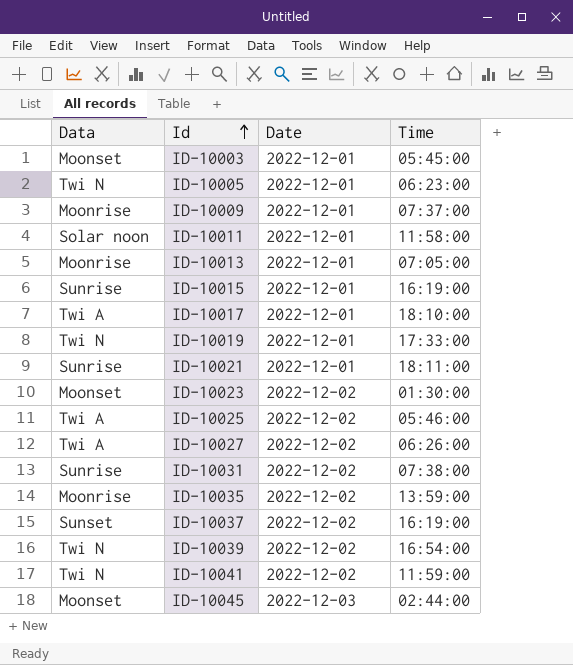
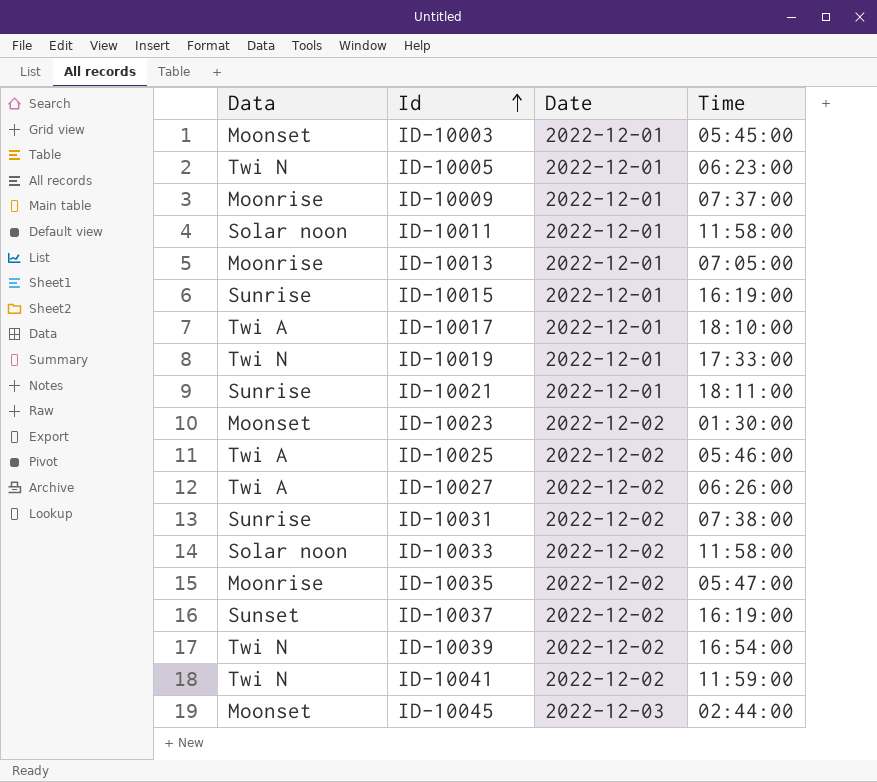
row ID-10033: none -> Solar noon | 2022-12-02 | 11:58:00
ID-10035 | Time: 13:59:00 -> 05:47:00

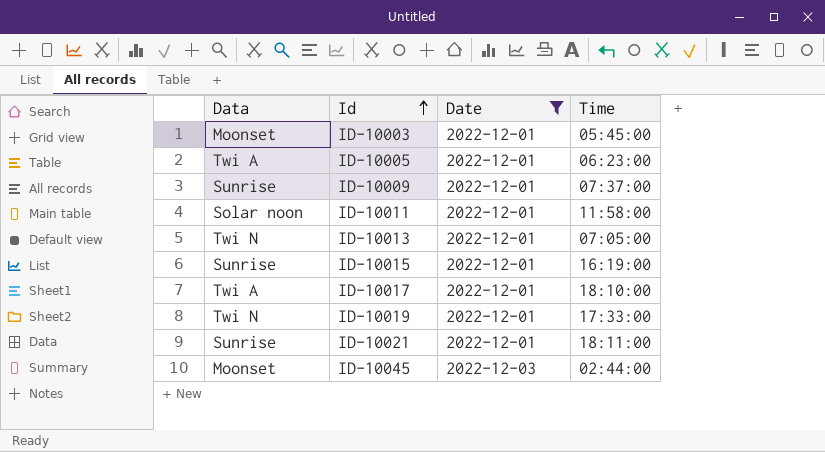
filter: none -> Date != 2022-12-02
ID-10005 | Data: Twi N -> Twi A
ID-10009 | Data: Moonrise -> Sunrise
ID-10013 | Data: Moonrise -> Twi N

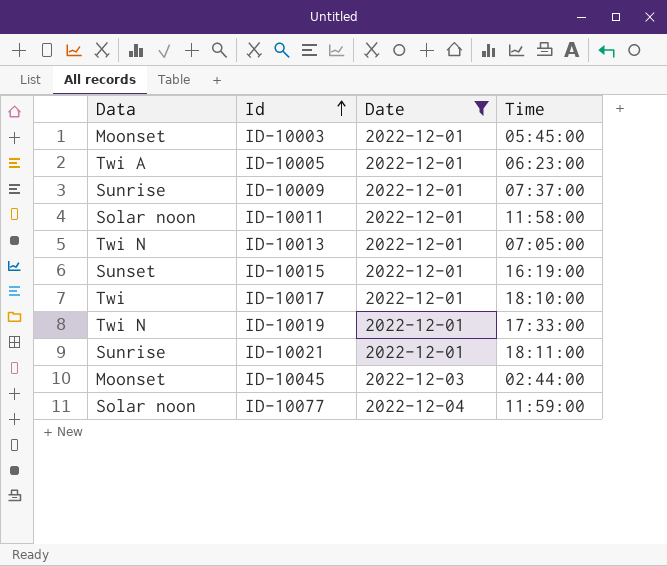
ID-10015 | Data: Sunrise -> Sunset
ID-10017 | Data: Twi A -> Twi
row ID-10077: none -> Solar noon | 2022-12-04 | 11:59:00

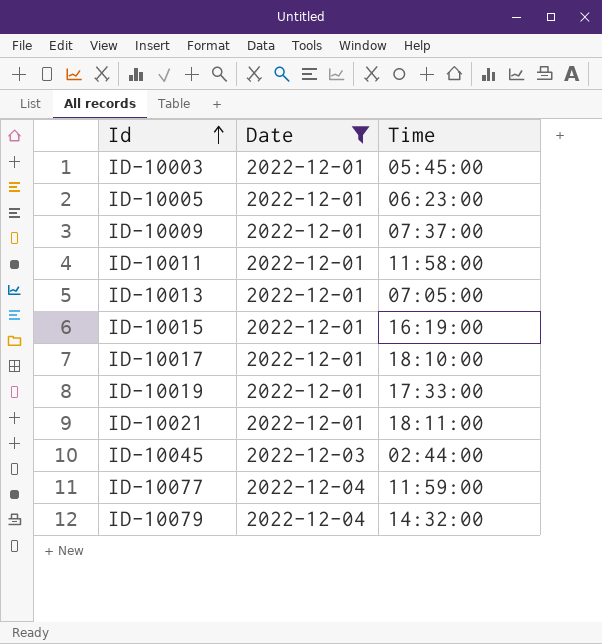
column Data | position: 1 -> none
row ID-10079: none -> 2022-12-04 | 14:32:00

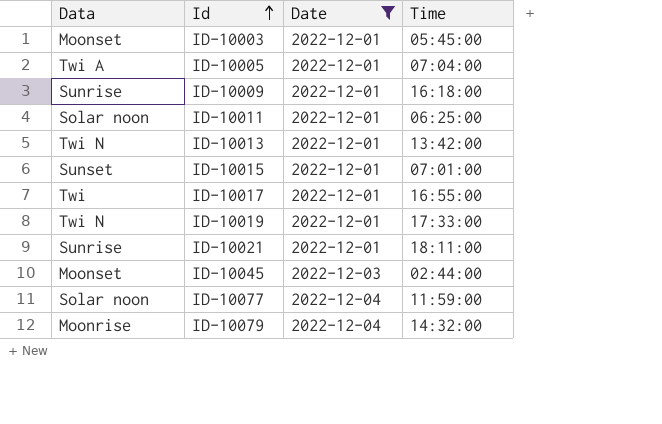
column Data | position: none -> 1
ID-10005 | Time: 06:23:00 -> 07:04:00
ID-10009 | Time: 07:37:00 -> 16:18:00
ID-10011 | Time: 11:58:00 -> 06:25:00
ID-10013 | Time: 07:05:00 -> 13:42:00
ID-10015 | Time: 16:19:00 -> 07:01:00
ID-10017 | Time: 18:10:00 -> 16:55:00

